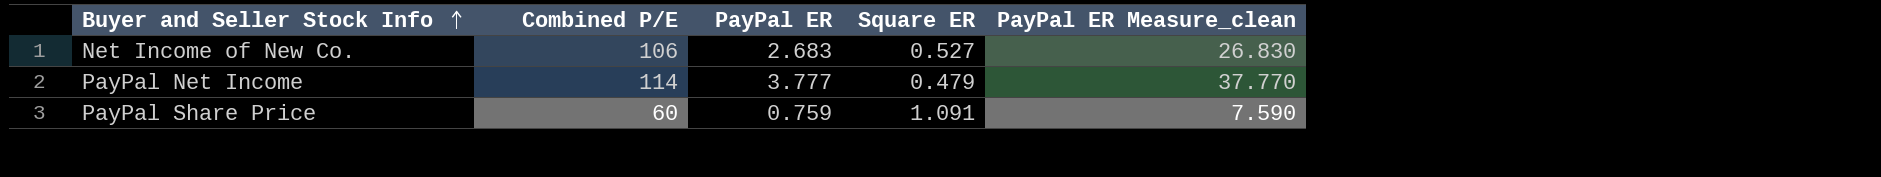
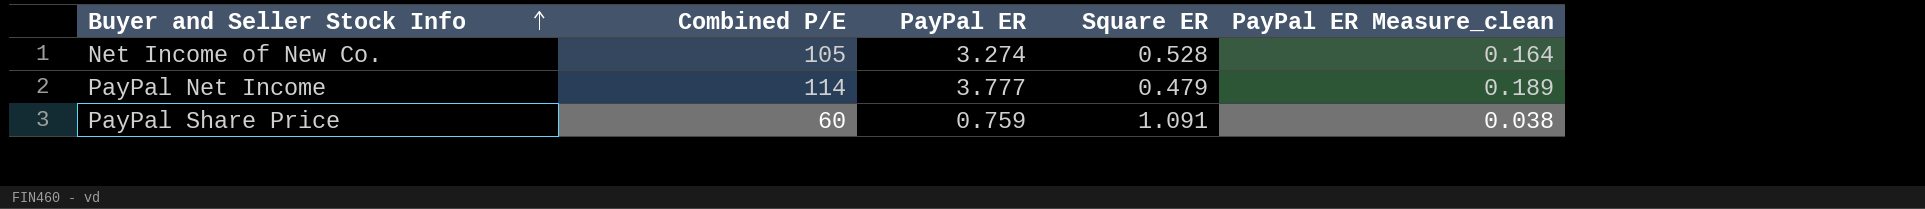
column PayPal ER Measure_clean | formula: [PayPal ER] * 10 -> [PayPal ER] * 0.05
Net Income of New Co. | Combined P/E: 106 -> 105
Net Income of New Co. | PayPal ER: 2.683 -> 3.274
Net Income of New Co. | Square ER: 0.527 -> 0.528

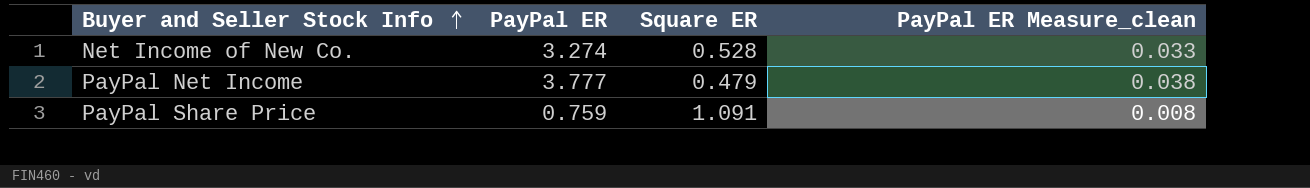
column Combined P/E | position: 2 -> none
column PayPal ER Measure_clean | formula: [PayPal ER] * 0.05 -> [PayPal ER] * 0.01

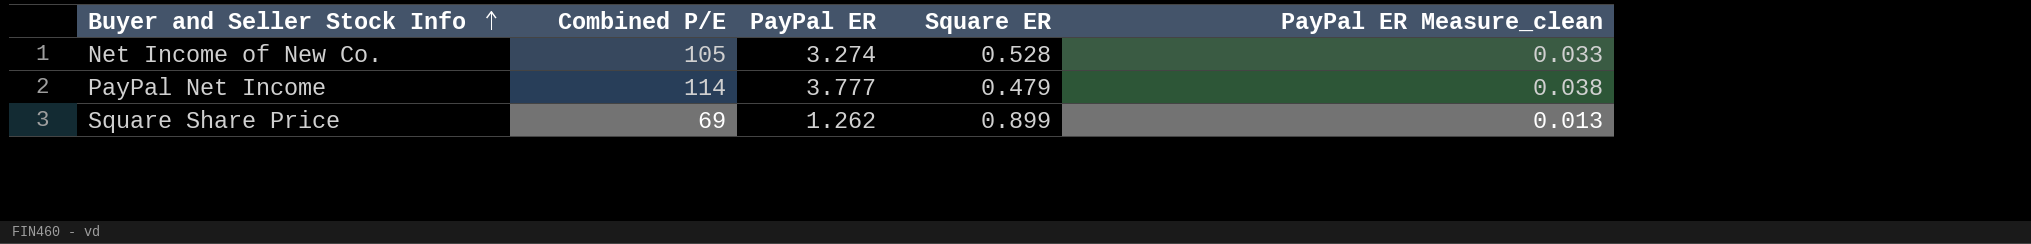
column Combined P/E | position: none -> 2
row PayPal Share Price: 0.759 | 1.091 | 0.008 -> none
row Square Share Price: none -> 69 | 1.262 | 0.899 | 0.013

